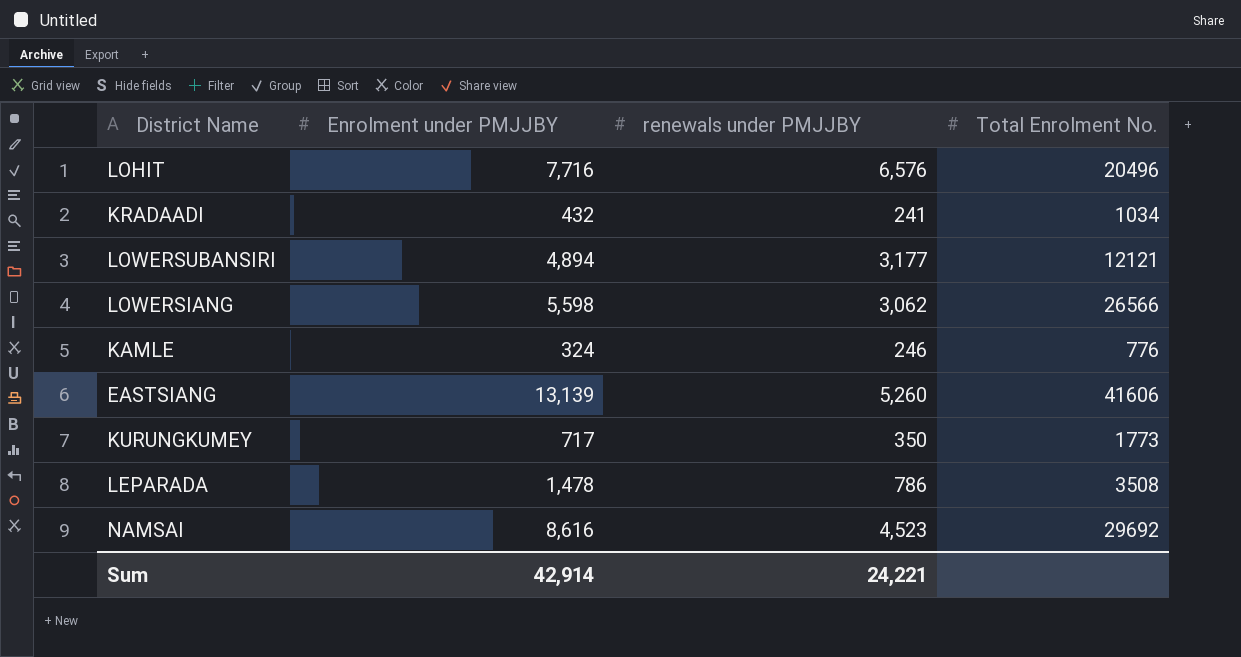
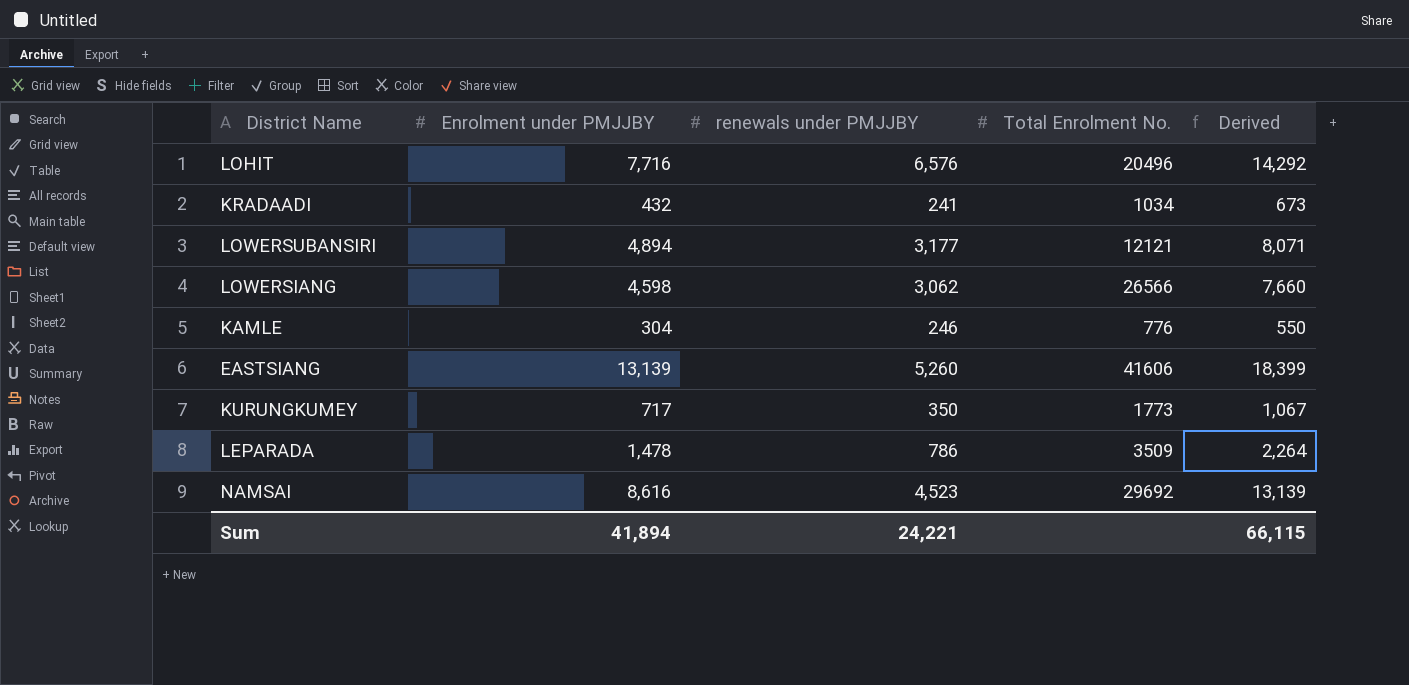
column Derived | formula: none -> [Enrolment under PMJJBY] + [renewals under PMJJBY]
LOWERSIANG | Enrolment under PMJJBY: 5,598 -> 4,598
KAMLE | Enrolment under PMJJBY: 324 -> 304
LEPARADA | Total Enrolment No.: 3508 -> 3509
Sum | Enrolment under PMJJBY: 42,914 -> 41,894

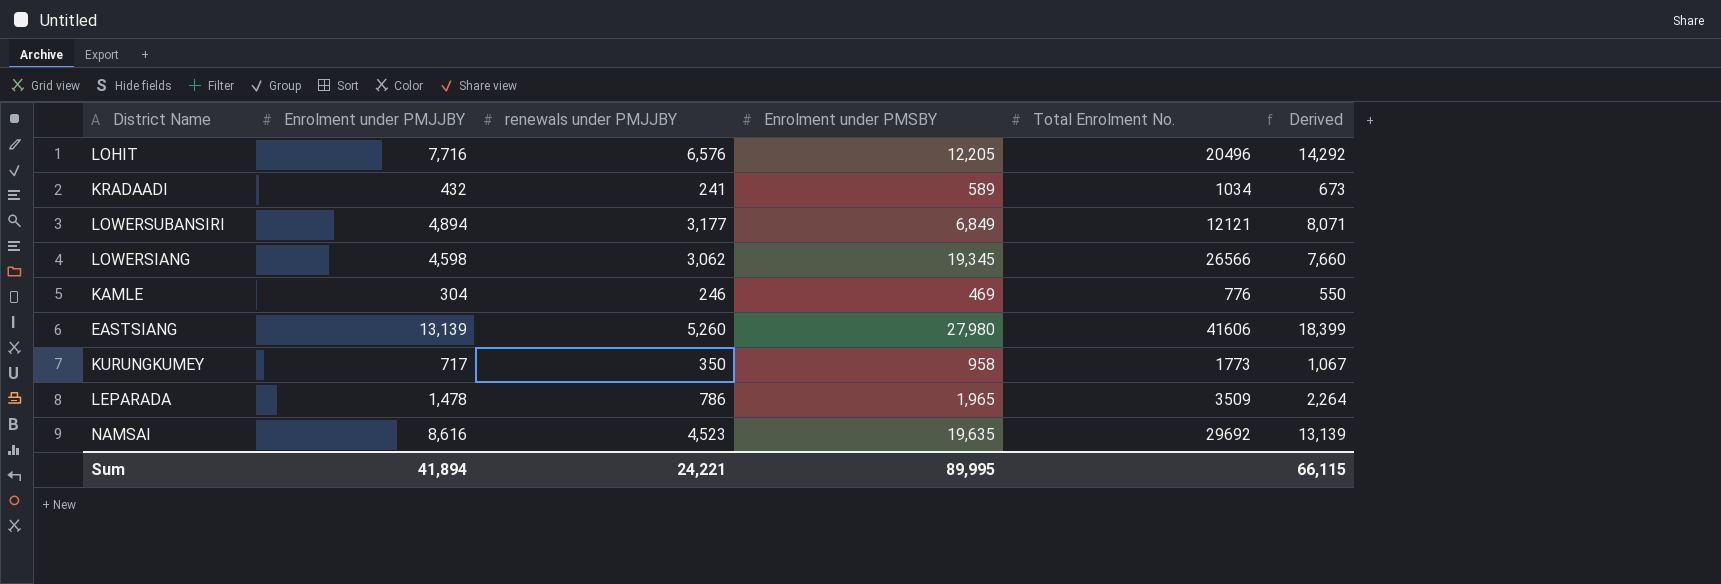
column Enrolment under PMSBY | position: none -> 4

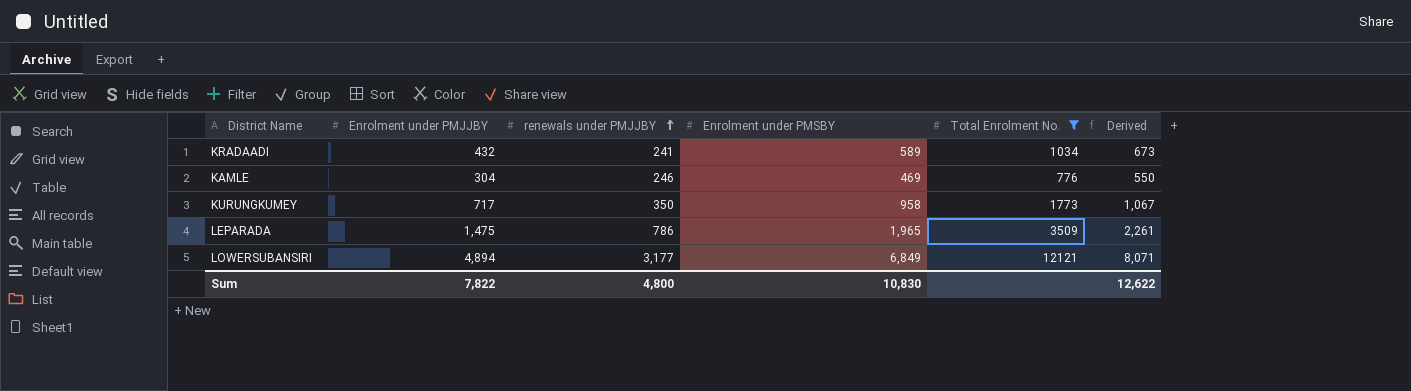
filter: none -> Total Enrolment No. <= 12121
row order: none -> renewals under PMJJBY ascending
LEPARADA | Enrolment under PMJJBY: 1,478 -> 1,475
LEPARADA | Derived: 2,264 -> 2,261
Sum | Enrolment under PMJJBY: 41,894 -> 7,822
Sum | renewals under PMJJBY: 24,221 -> 4,800
Sum | Enrolment under PMSBY: 89,995 -> 10,830
Sum | Derived: 66,115 -> 12,622

